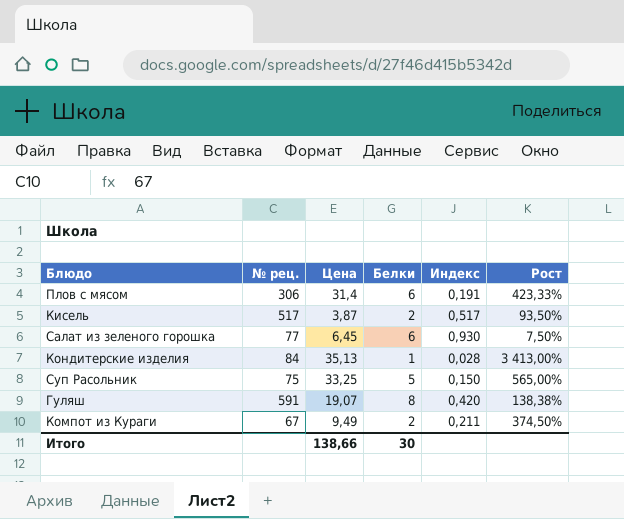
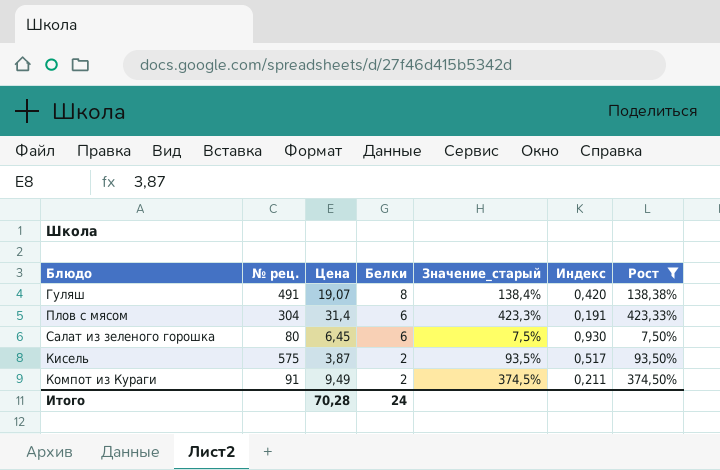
filter: none -> Рост <= 423,33%
row order: none -> Белки descending
column Значение_старый | formula: none -> ([Цена] - [Белки]) / [Белки]
Гуляш | № рец.: 591 -> 491
Плов с мясом | № рец.: 306 -> 304
Салат из зеленого горошка | № рец.: 77 -> 80
Кисель | № рец.: 517 -> 575
Компот из Кураги | № рец.: 67 -> 91
Итого | Цена: 138,66 -> 70,28
Итого | Белки: 30 -> 24

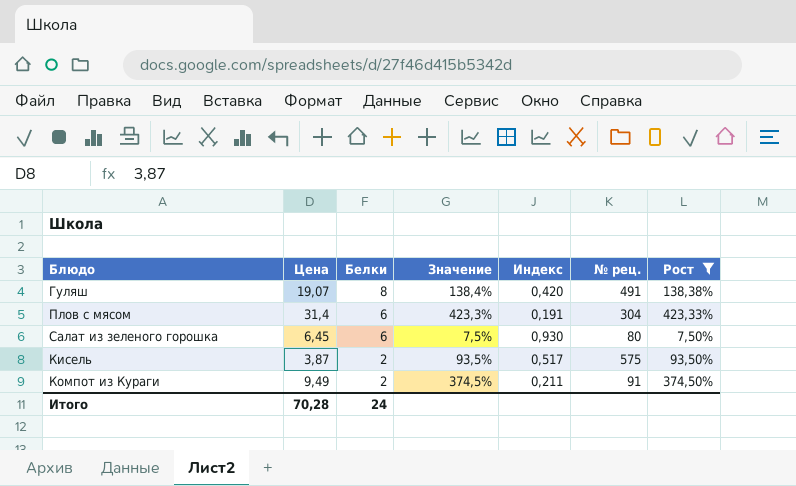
column name: Значение_старый -> Значение
column № рец. | position: 2 -> 6

